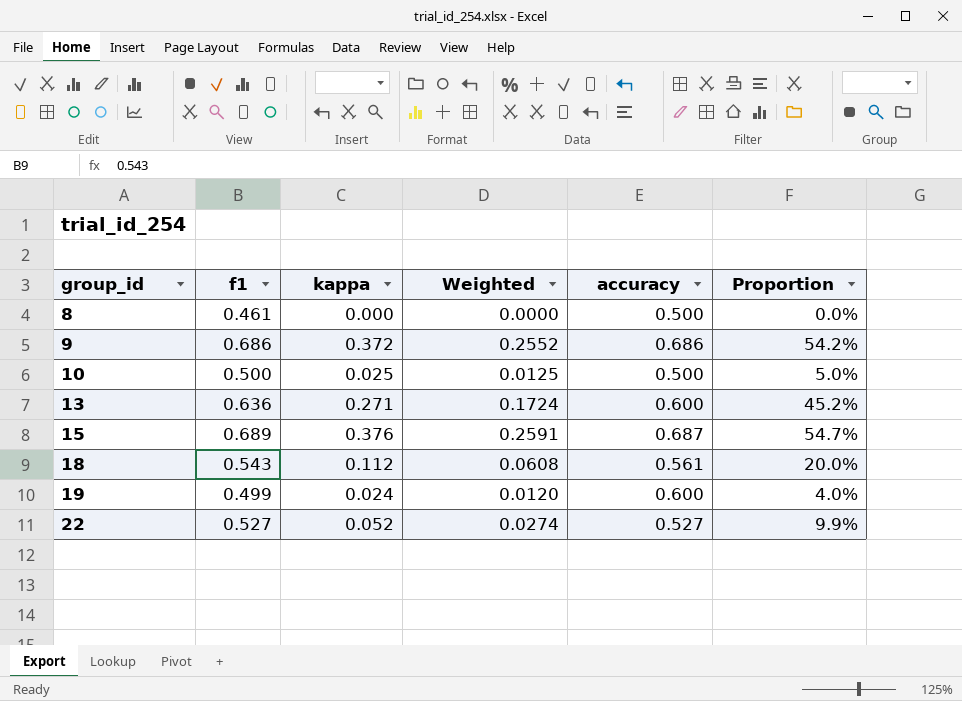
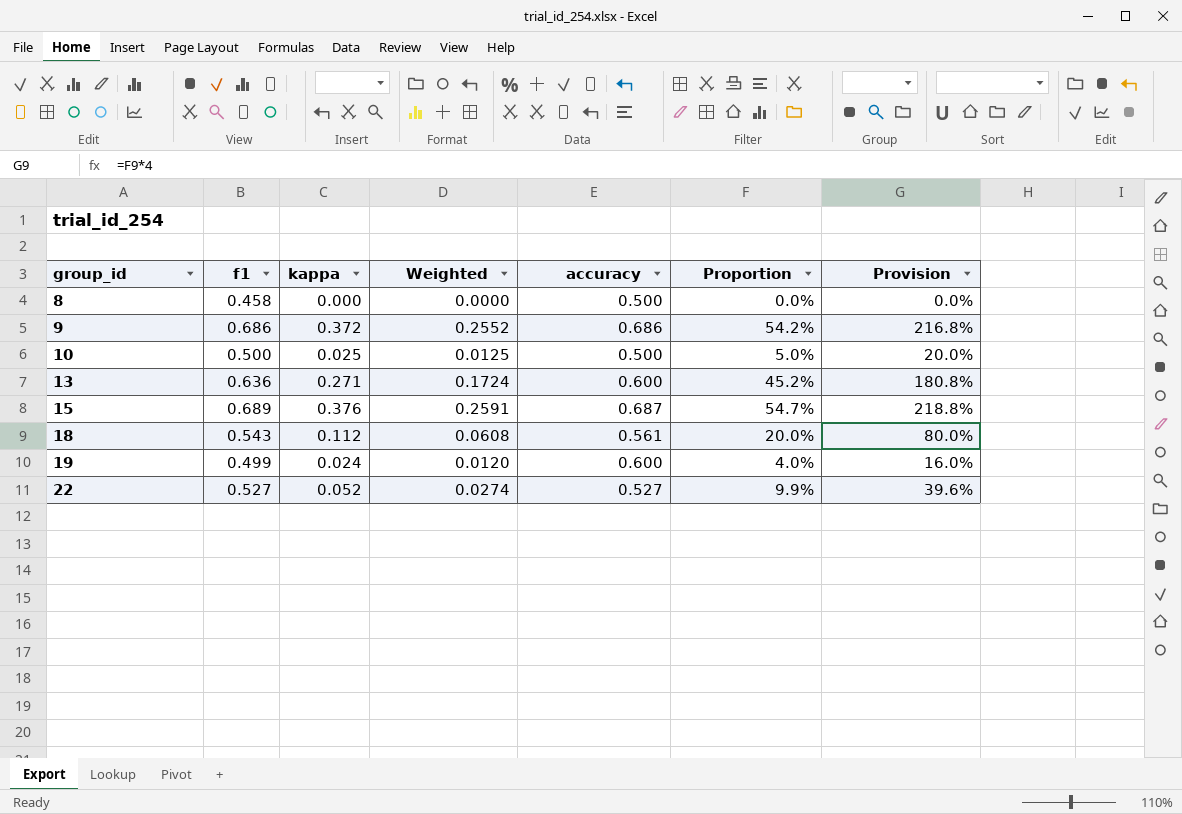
column Provision | formula: none -> [Proportion] * 4
8 | f1: 0.461 -> 0.458

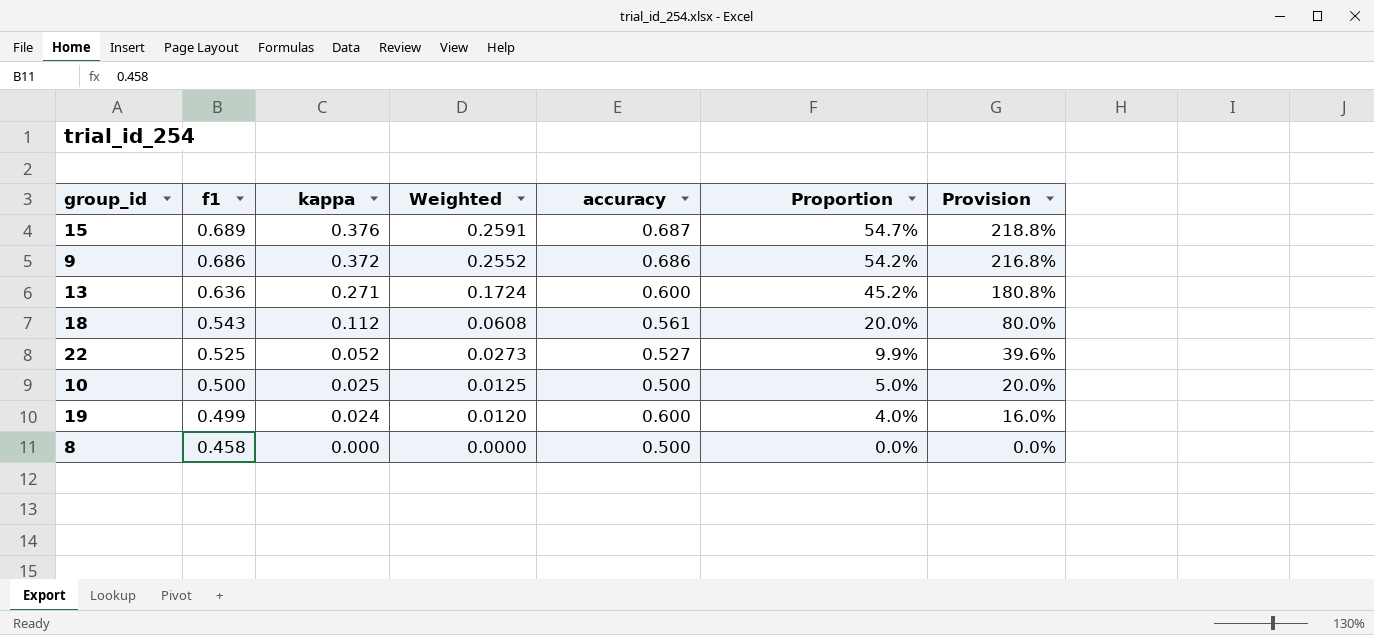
row order: group_id ascending -> f1 descending
22 | f1: 0.527 -> 0.525
22 | Weighted: 0.0274 -> 0.0273

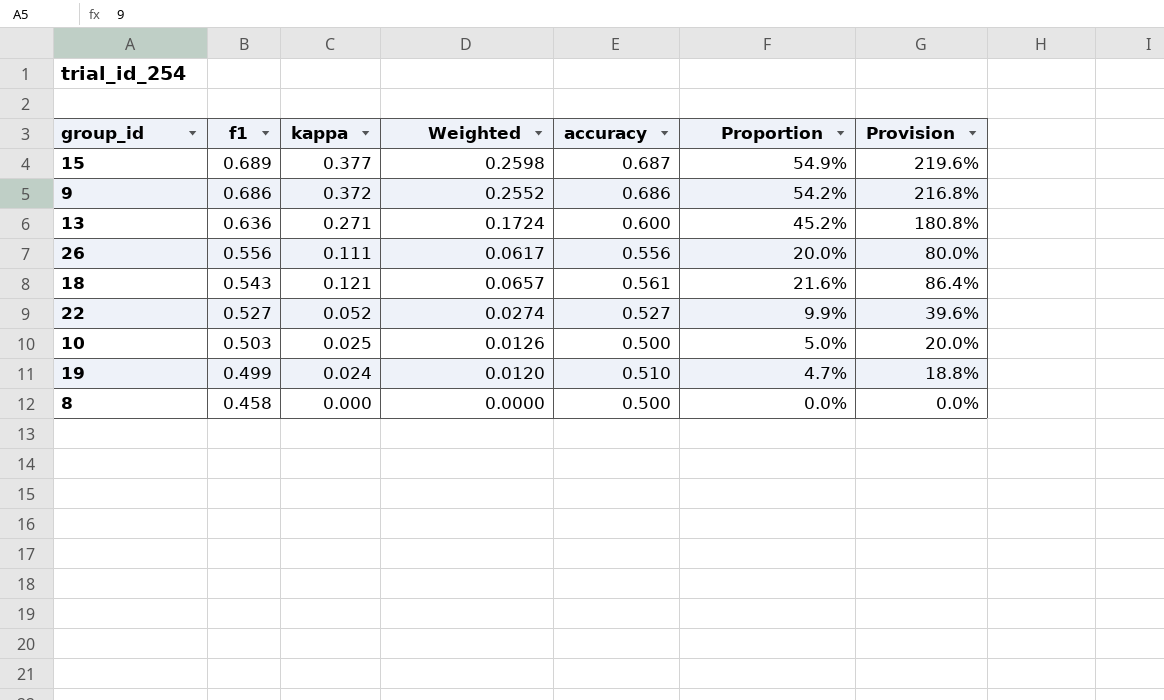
15 | kappa: 0.376 -> 0.377
15 | Weighted: 0.2591 -> 0.2598
15 | Proportion: 54.7% -> 54.9%
15 | Provision: 218.8% -> 219.6%
row 26: none -> 0.556 | 0.111 | 0.0617 | 0.556 | 20.0% | 80.0%
18 | kappa: 0.112 -> 0.121
18 | Weighted: 0.0608 -> 0.0657
18 | Proportion: 20.0% -> 21.6%
18 | Provision: 80.0% -> 86.4%
22 | f1: 0.525 -> 0.527
22 | Weighted: 0.0273 -> 0.0274
10 | f1: 0.500 -> 0.503
10 | Weighted: 0.0125 -> 0.0126
19 | accuracy: 0.600 -> 0.510
19 | Proportion: 4.0% -> 4.7%
19 | Provision: 16.0% -> 18.8%

